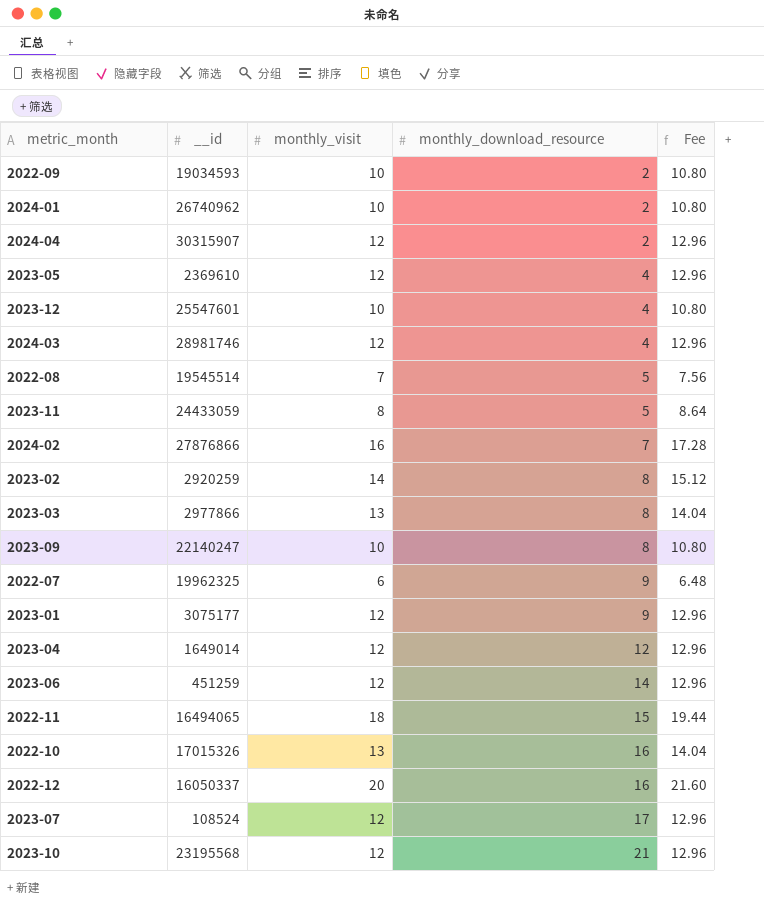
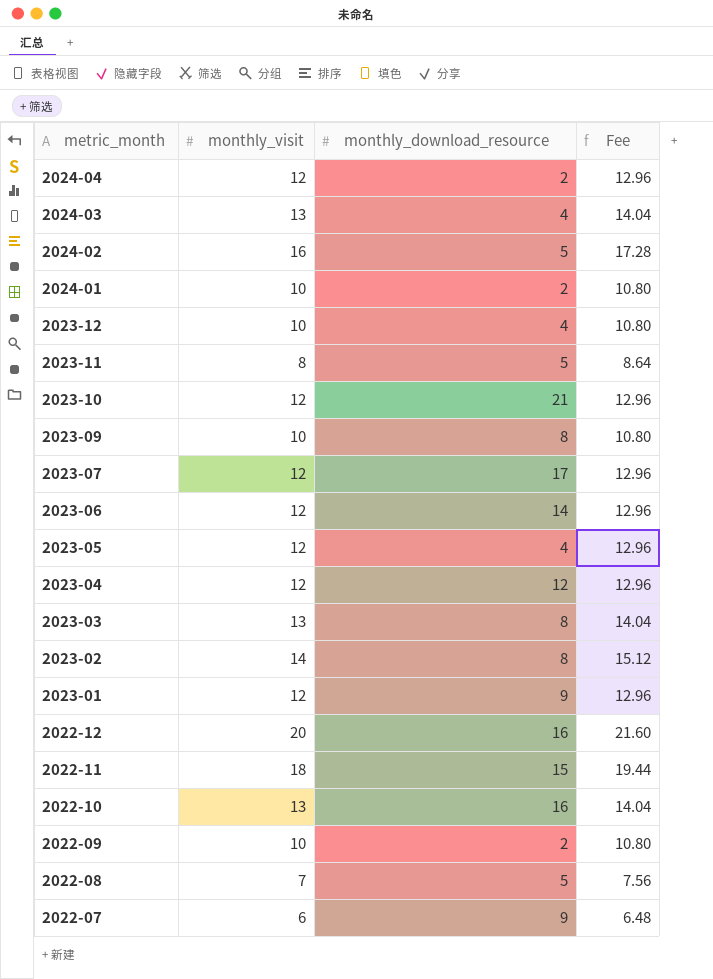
row order: monthly_download_resource ascending -> metric_month descending
column __id | position: 2 -> none
2024-03 | monthly_visit: 12 -> 13
2024-03 | Fee: 12.96 -> 14.04
2024-02 | monthly_download_resource: 7 -> 5

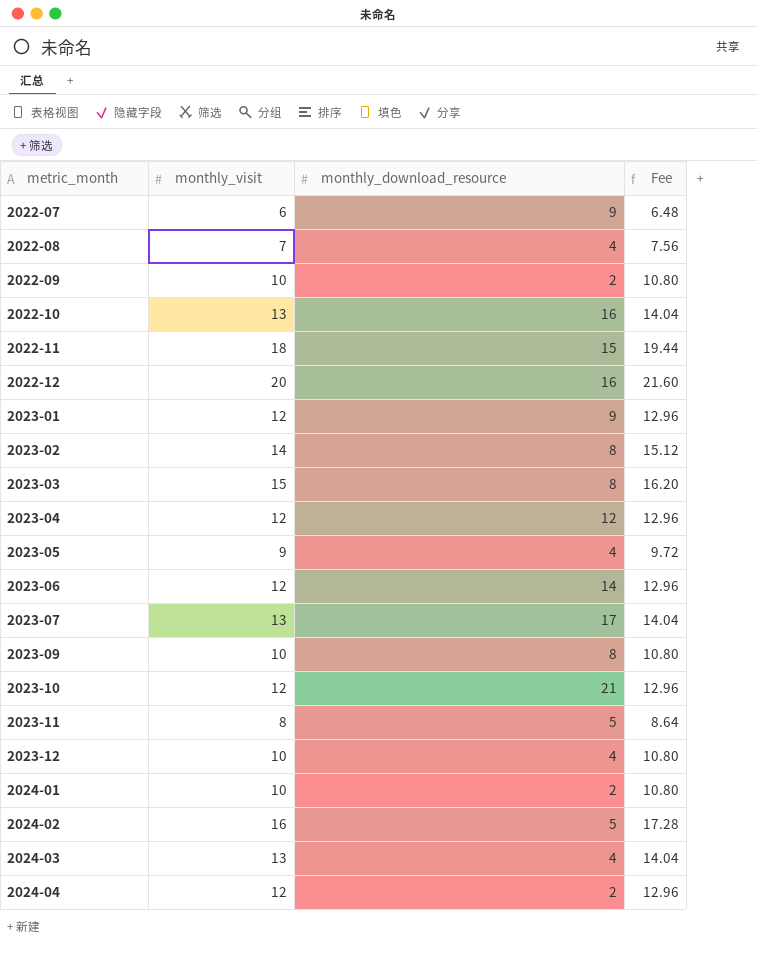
row order: metric_month descending -> metric_month ascending
2022-08 | monthly_download_resource: 5 -> 4
2023-03 | monthly_visit: 13 -> 15
2023-03 | Fee: 14.04 -> 16.20
2023-05 | monthly_visit: 12 -> 9
2023-05 | Fee: 12.96 -> 9.72
2023-07 | monthly_visit: 12 -> 13
2023-07 | Fee: 12.96 -> 14.04

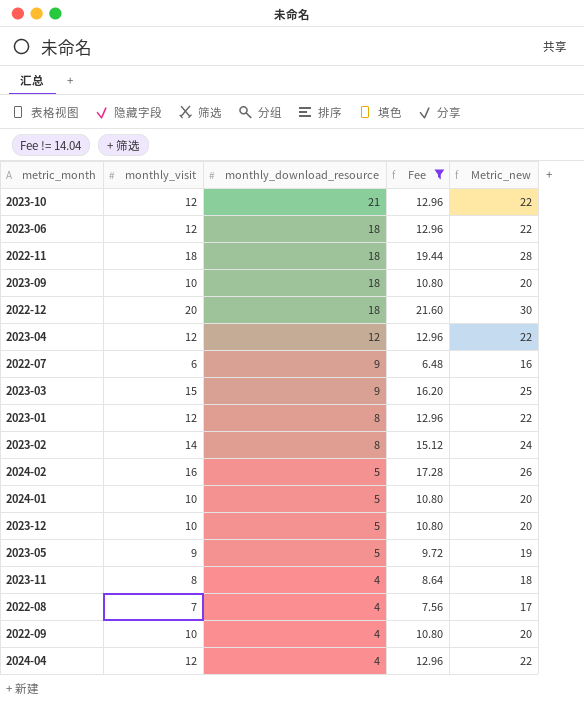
filter: none -> Fee != 14.04
row order: metric_month ascending -> monthly_download_resource descending
column Metric_new | formula: none -> [monthly_visit] + 10
2023-06 | monthly_download_resource: 14 -> 18
2022-11 | monthly_download_resource: 15 -> 18
2023-09 | monthly_download_resource: 8 -> 18
2022-12 | monthly_download_resource: 16 -> 18
2023-03 | monthly_download_resource: 8 -> 9
2023-01 | monthly_download_resource: 9 -> 8
2024-01 | monthly_download_resource: 2 -> 5
2023-12 | monthly_download_resource: 4 -> 5
2023-05 | monthly_download_resource: 4 -> 5
2023-11 | monthly_download_resource: 5 -> 4
2022-09 | monthly_download_resource: 2 -> 4
2024-04 | monthly_download_resource: 2 -> 4

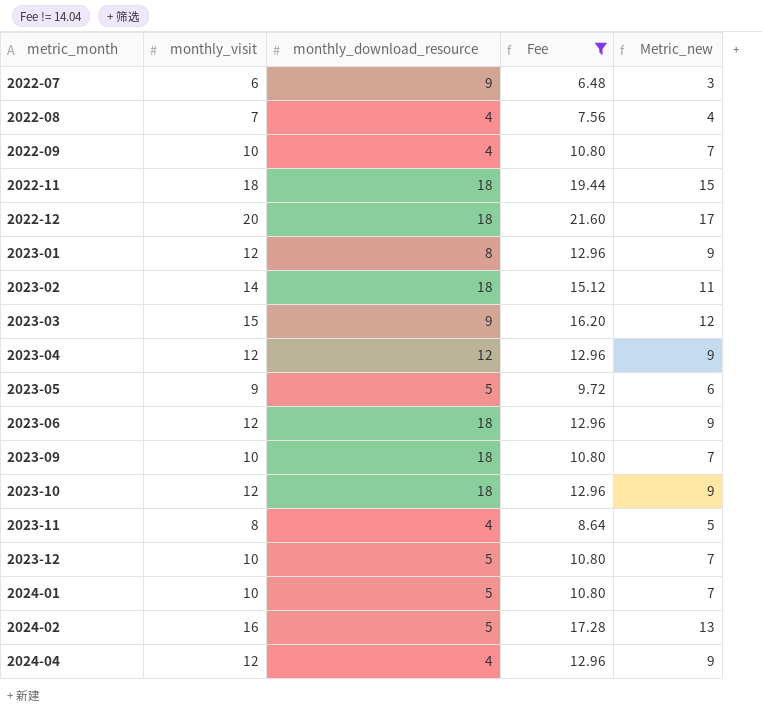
row order: monthly_download_resource descending -> metric_month ascending
column Metric_new | formula: [monthly_visit] + 10 -> [monthly_visit] - 3
2023-02 | monthly_download_resource: 8 -> 18
2023-10 | monthly_download_resource: 21 -> 18

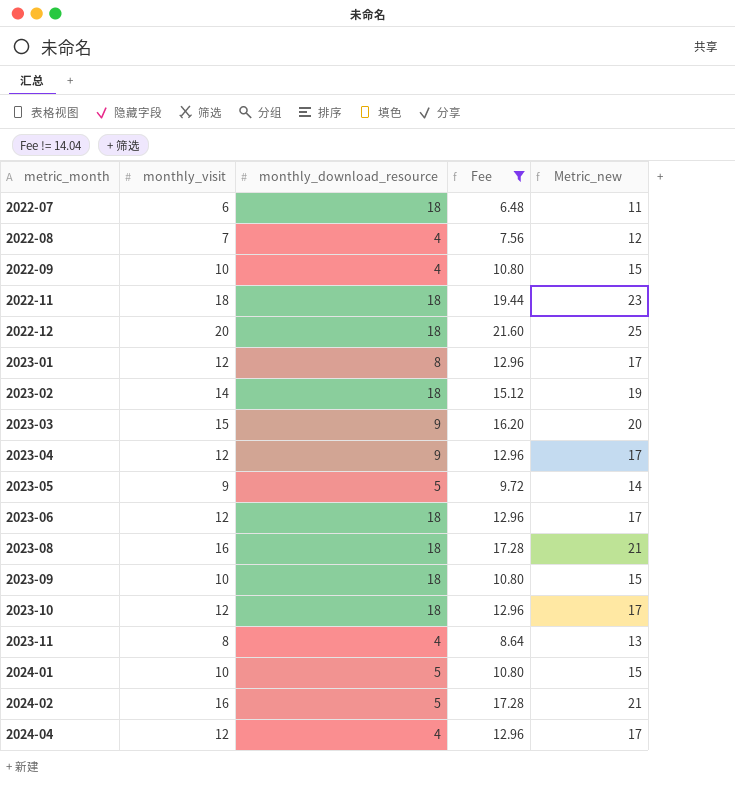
column Metric_new | formula: [monthly_visit] - 3 -> [monthly_visit] + 5
row 2023-12: 10 | 5 | 10.80 | 7 -> none
2022-07 | monthly_download_resource: 9 -> 18
2023-04 | monthly_download_resource: 12 -> 9
row 2023-08: none -> 16 | 18 | 17.28 | 21

